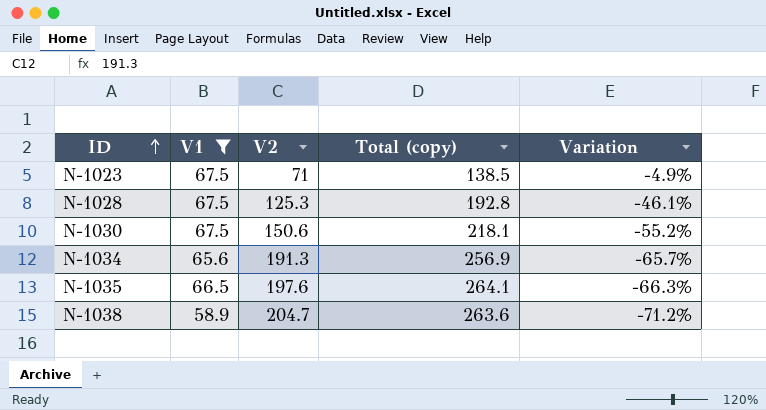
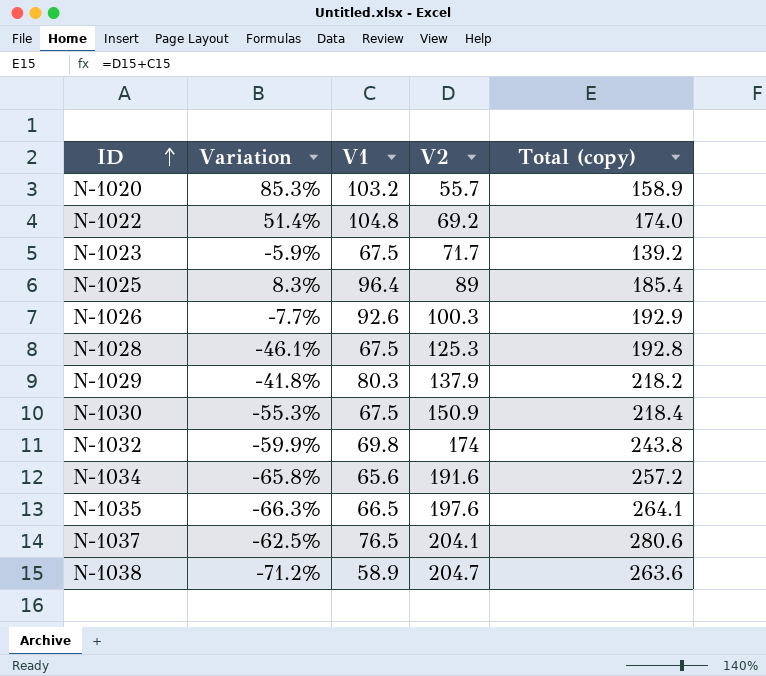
filter: V1 <= 67.5 -> none
column Variation | position: 5 -> 2
N-1023 | Variation: -4.9% -> -5.9%
N-1023 | V2: 71 -> 71.7
N-1023 | Total (copy): 138.5 -> 139.2
N-1030 | Variation: -55.2% -> -55.3%
N-1030 | V2: 150.6 -> 150.9
N-1030 | Total (copy): 218.1 -> 218.4
N-1034 | Variation: -65.7% -> -65.8%
N-1034 | V2: 191.3 -> 191.6
N-1034 | Total (copy): 256.9 -> 257.2

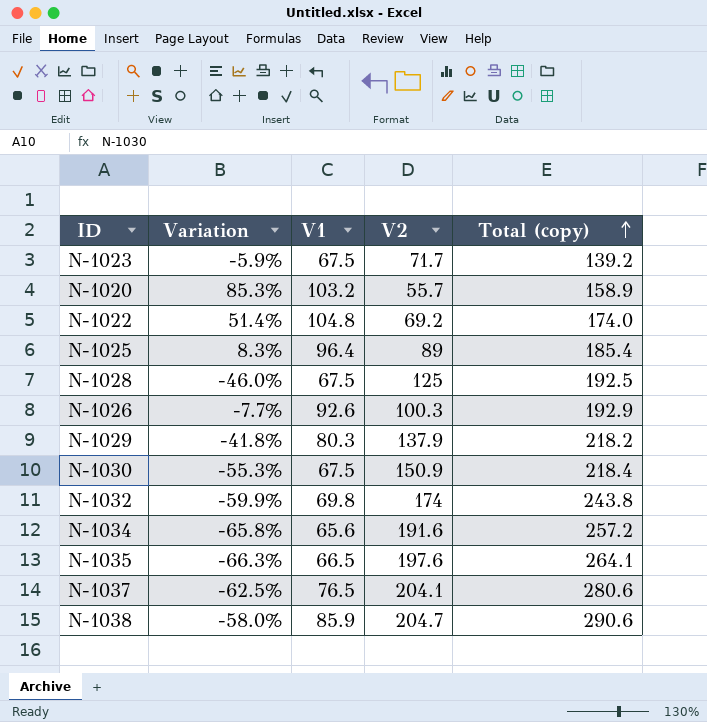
row order: ID ascending -> Total (copy) ascending
N-1028 | Variation: -46.1% -> -46.0%
N-1028 | V2: 125.3 -> 125
N-1028 | Total (copy): 192.8 -> 192.5
N-1038 | Variation: -71.2% -> -58.0%
N-1038 | V1: 58.9 -> 85.9
N-1038 | Total (copy): 263.6 -> 290.6

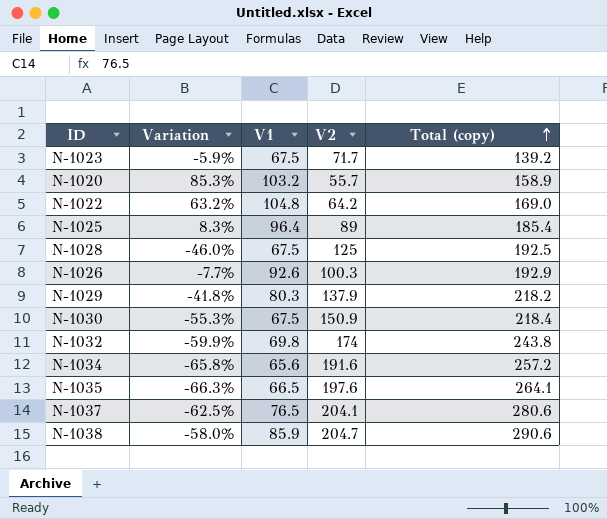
N-1022 | Variation: 51.4% -> 63.2%
N-1022 | V2: 69.2 -> 64.2
N-1022 | Total (copy): 174.0 -> 169.0

